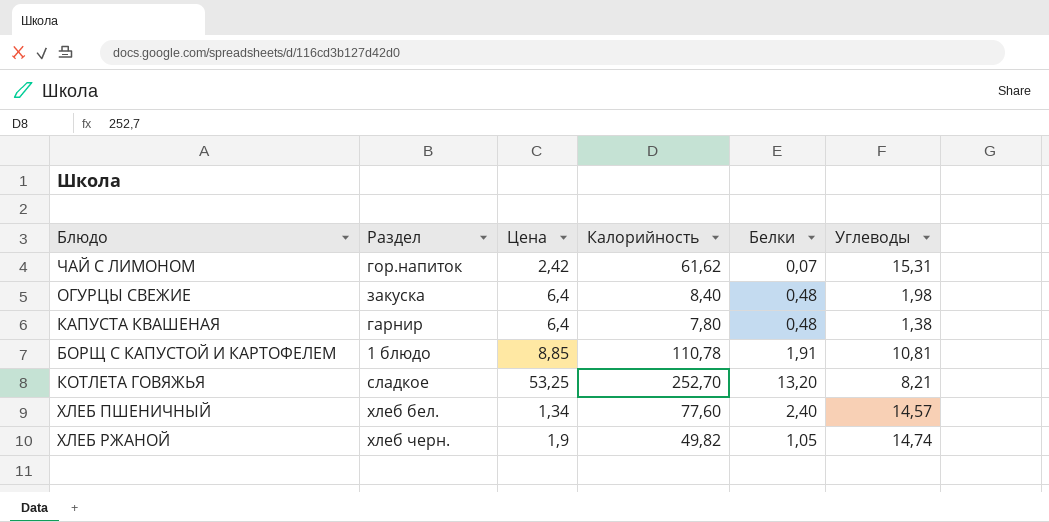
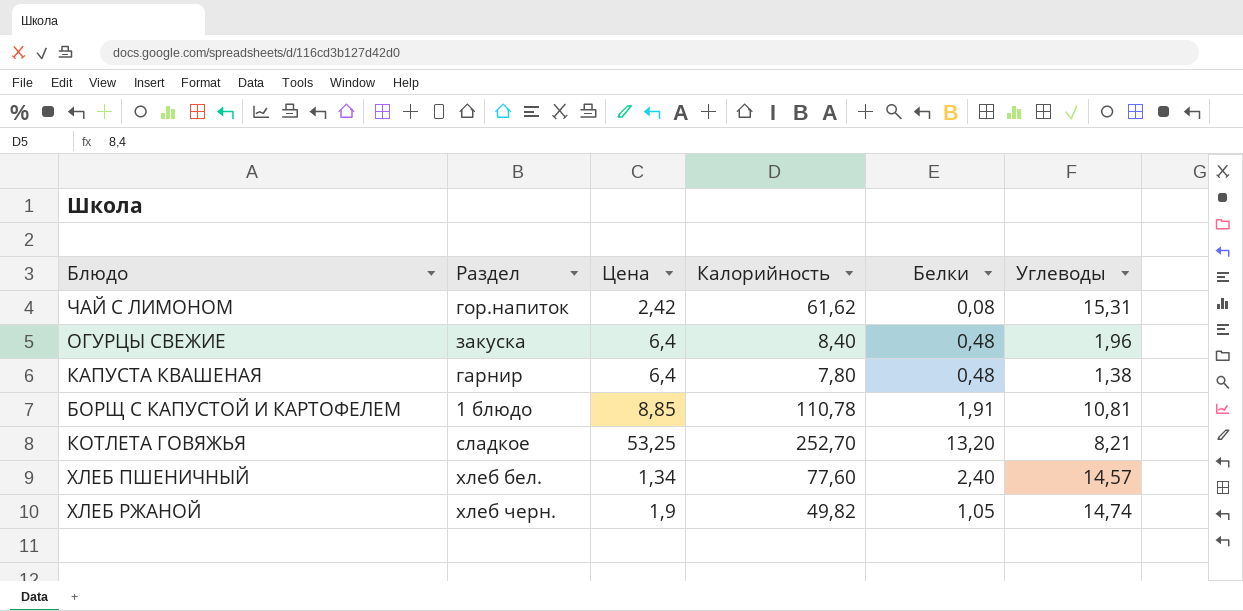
ЧАЙ С ЛИМОНОМ | Белки: 0,07 -> 0,08
ОГУРЦЫ СВЕЖИЕ | Углеводы: 1,98 -> 1,96

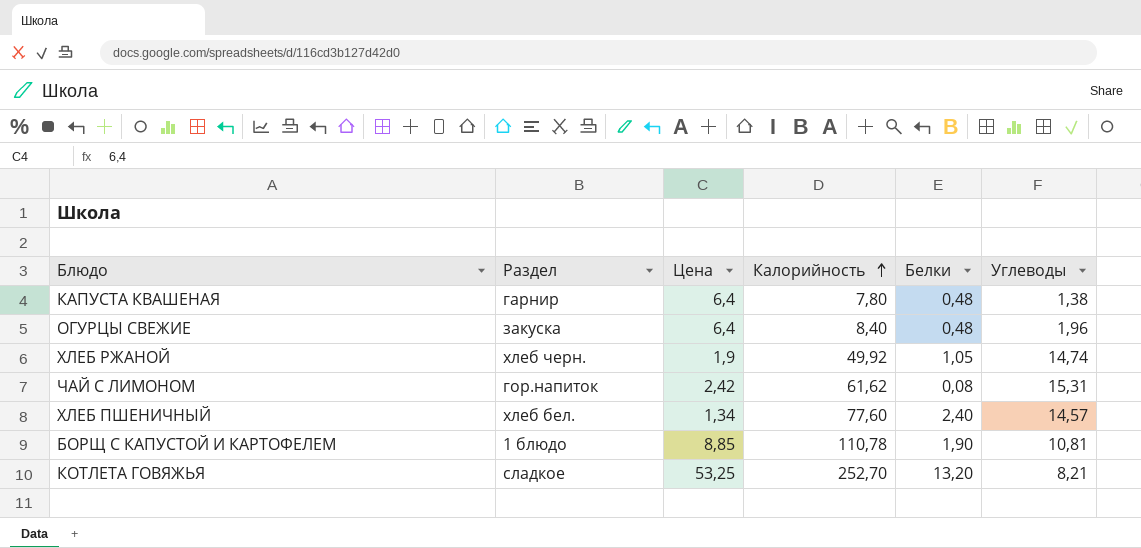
row order: none -> Калорийность ascending
ХЛЕБ РЖАНОЙ | Калорийность: 49,82 -> 49,92
БОРЩ С КАПУСТОЙ И КАРТОФЕЛЕМ | Белки: 1,91 -> 1,90

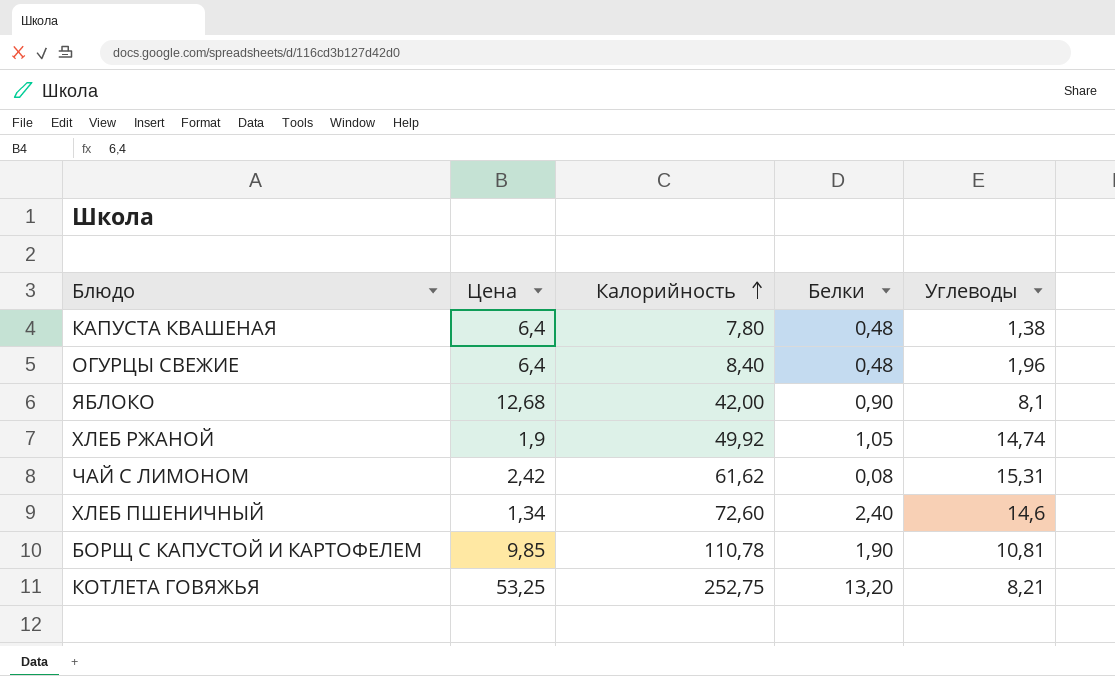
column Раздел | position: 2 -> none
row ЯБЛОКО: none -> 12,68 | 42,00 | 0,90 | 8,1
ХЛЕБ ПШЕНИЧНЫЙ | Калорийность: 77,60 -> 72,60
ХЛЕБ ПШЕНИЧНЫЙ | Углеводы: 14,57 -> 14,6
БОРЩ С КАПУСТОЙ И КАРТОФЕЛЕМ | Цена: 8,85 -> 9,85
КОТЛЕТА ГОВЯЖЬЯ | Калорийность: 252,70 -> 252,75

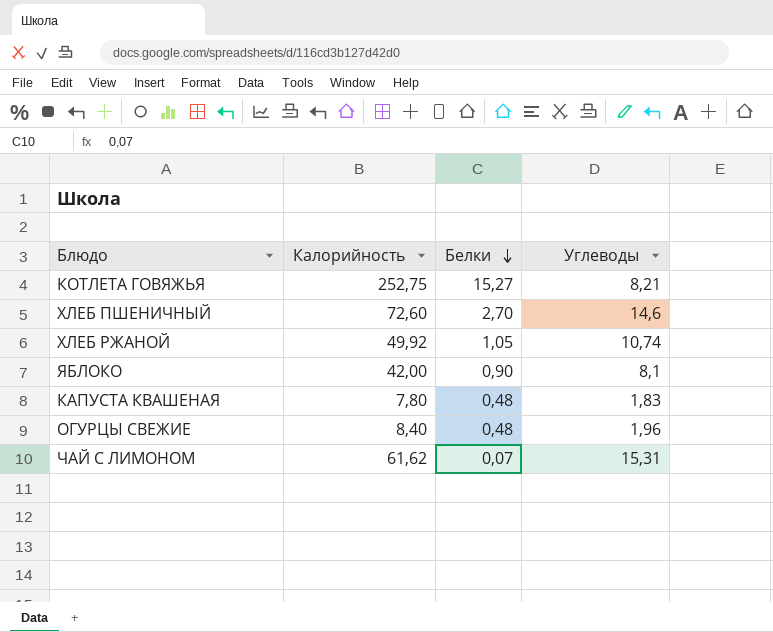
row order: Калорийность ascending -> Белки descending
column Цена | position: 2 -> none
row БОРЩ С КАПУСТОЙ И КАРТОФЕЛЕМ: 9,85 | 110,78 | 1,90 | 10,81 -> none
КОТЛЕТА ГОВЯЖЬЯ | Белки: 13,20 -> 15,27
ХЛЕБ ПШЕНИЧНЫЙ | Белки: 2,40 -> 2,70
ХЛЕБ РЖАНОЙ | Углеводы: 14,74 -> 10,74
КАПУСТА КВАШЕНАЯ | Углеводы: 1,38 -> 1,83
ЧАЙ С ЛИМОНОМ | Белки: 0,08 -> 0,07

